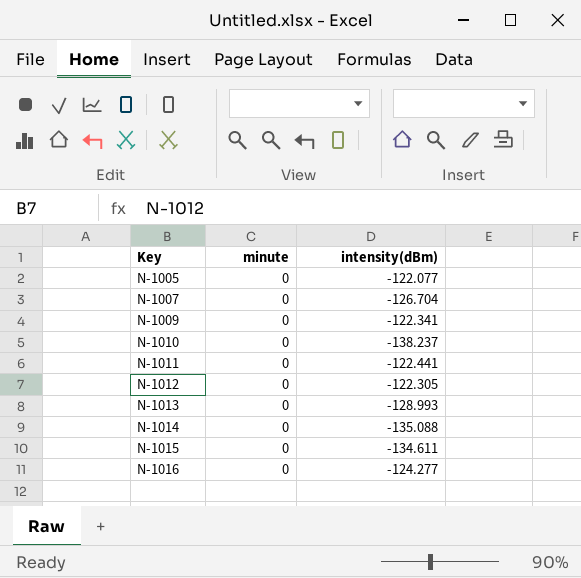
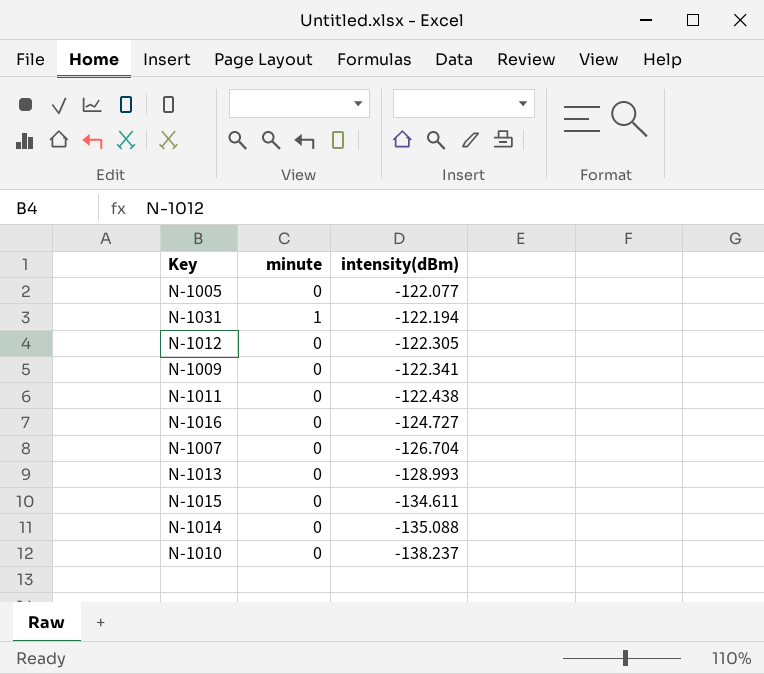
row order: Key ascending -> intensity(dBm) descending
row N-1031: none -> 1 | -122.194
N-1011 | intensity(dBm): -122.441 -> -122.438
N-1016 | intensity(dBm): -124.277 -> -124.727

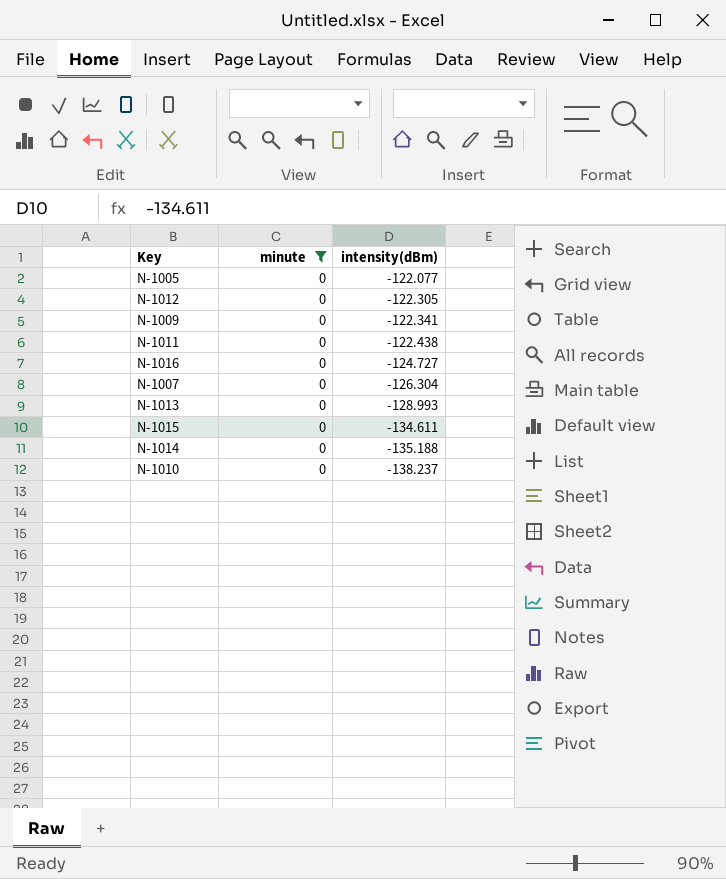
filter: none -> minute = 0
N-1007 | intensity(dBm): -126.704 -> -126.304
N-1014 | intensity(dBm): -135.088 -> -135.188

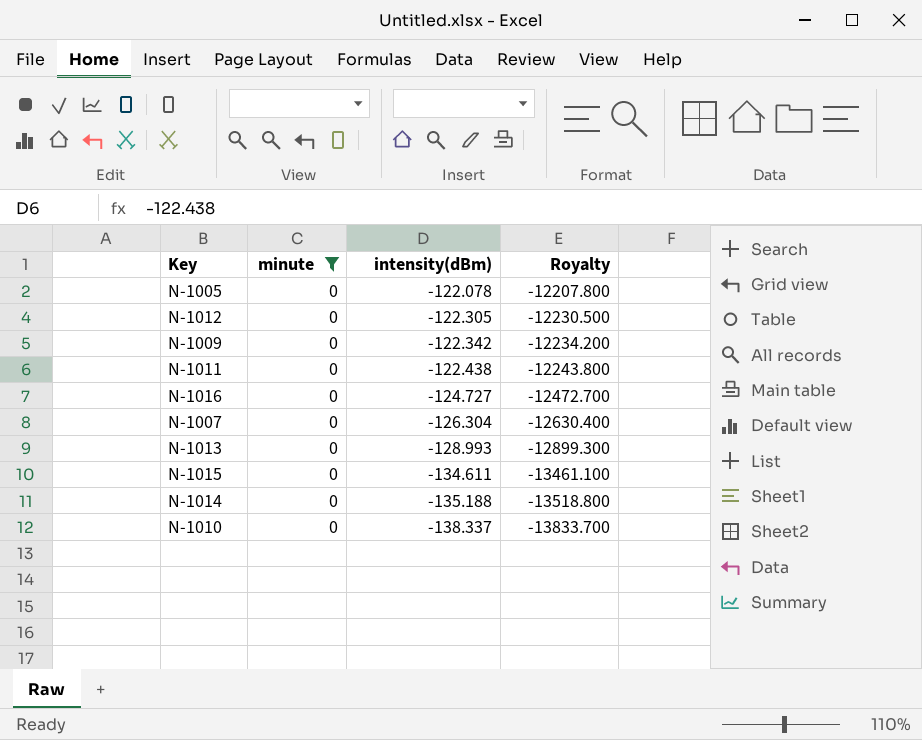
column Royalty | formula: none -> [intensity(dBm)] * 100
N-1005 | intensity(dBm): -122.077 -> -122.078
N-1009 | intensity(dBm): -122.341 -> -122.342
N-1010 | intensity(dBm): -138.237 -> -138.337

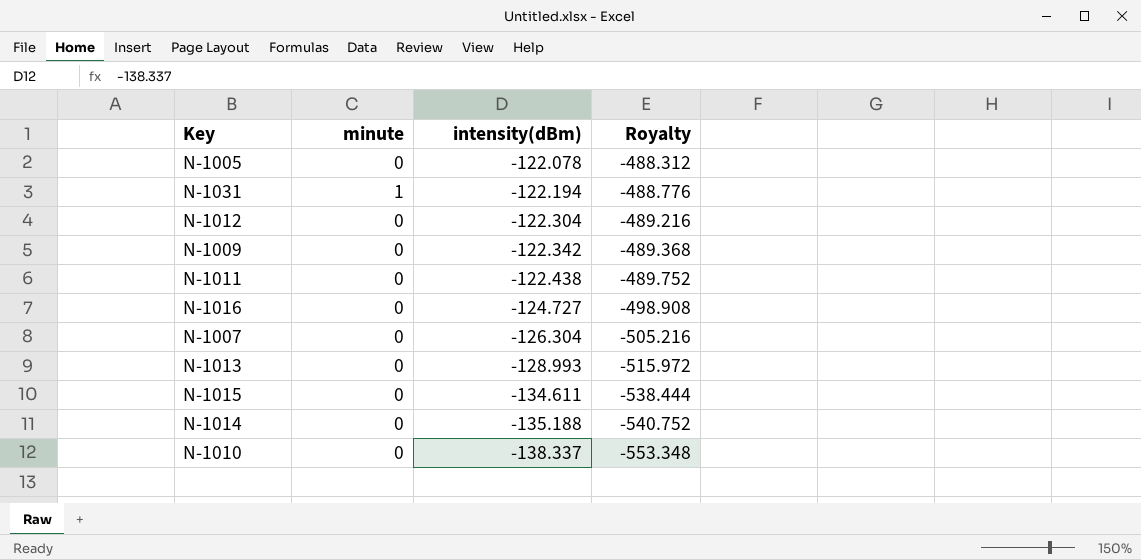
filter: minute = 0 -> none
column Royalty | formula: [intensity(dBm)] * 100 -> [intensity(dBm)] * 4
N-1012 | intensity(dBm): -122.305 -> -122.304

